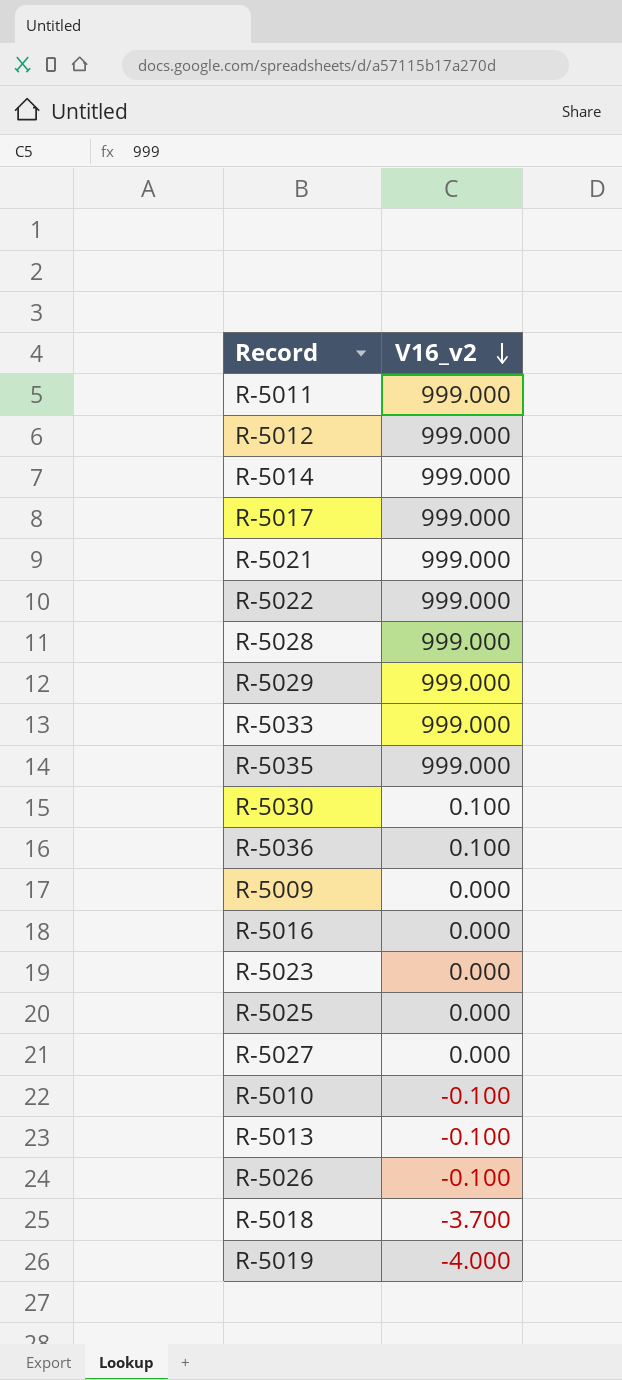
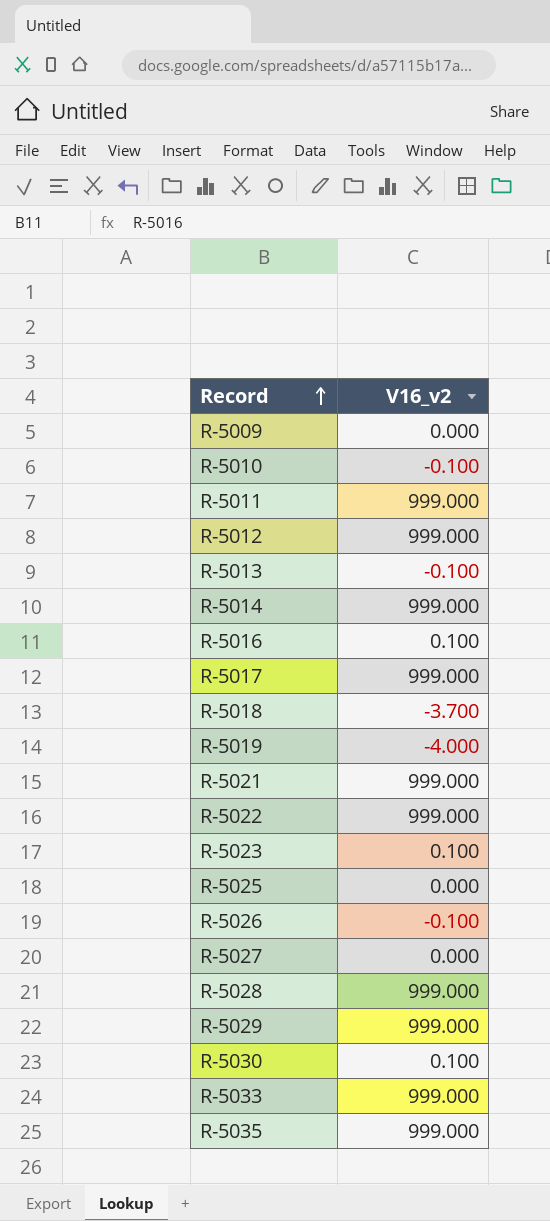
row order: V16_v2 descending -> Record ascending
row R-5036: 0.100 -> none
R-5016 | V16_v2: 0.000 -> 0.100
R-5023 | V16_v2: 0.000 -> 0.100

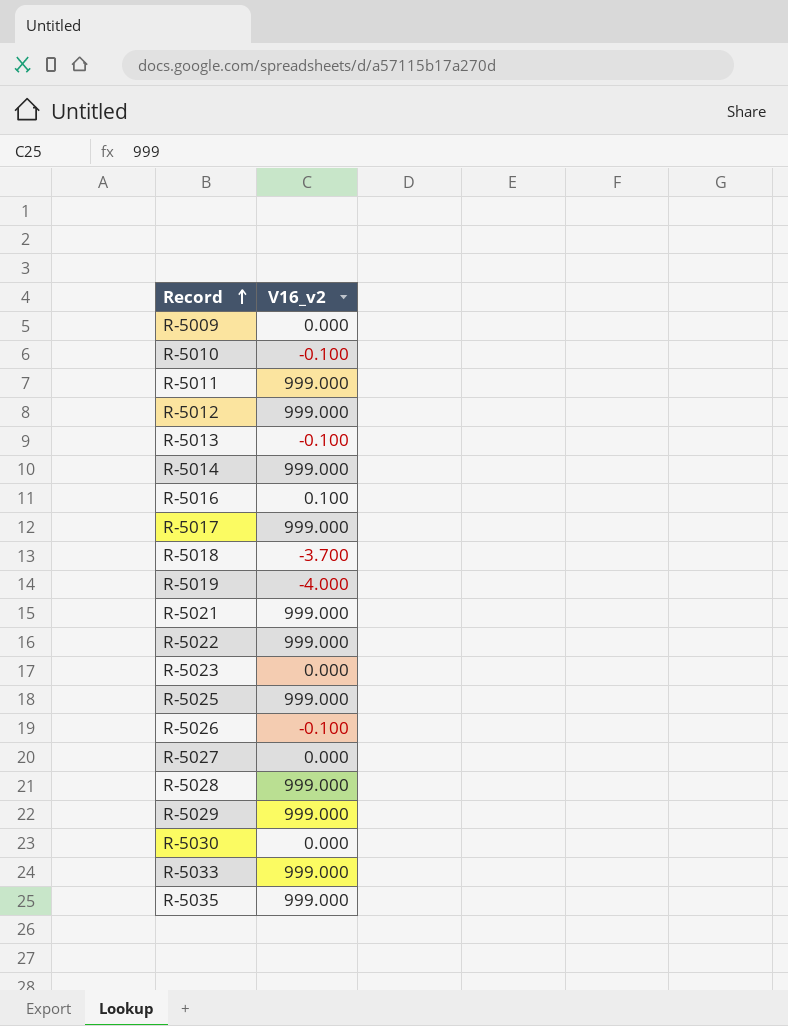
R-5023 | V16_v2: 0.100 -> 0.000
R-5025 | V16_v2: 0.000 -> 999.000
R-5030 | V16_v2: 0.100 -> 0.000

